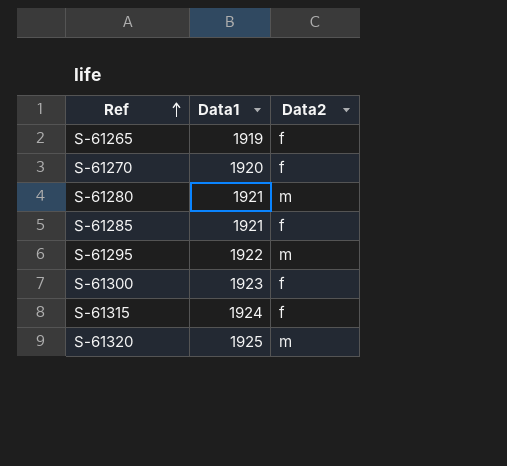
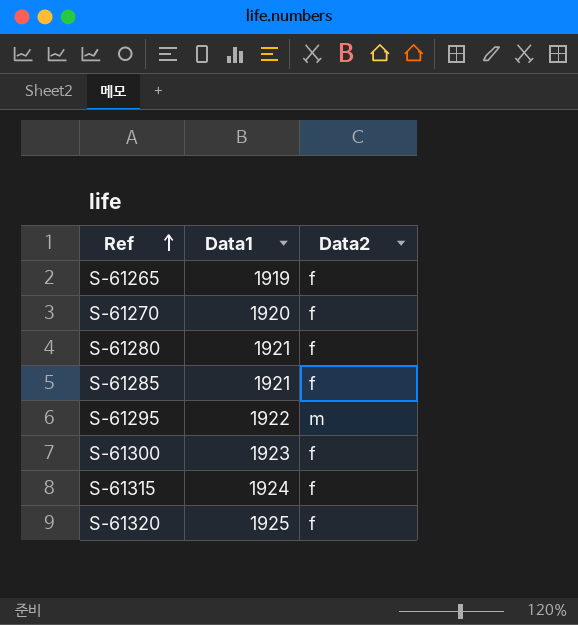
S-61280 | Data2: m -> f
S-61320 | Data2: m -> f

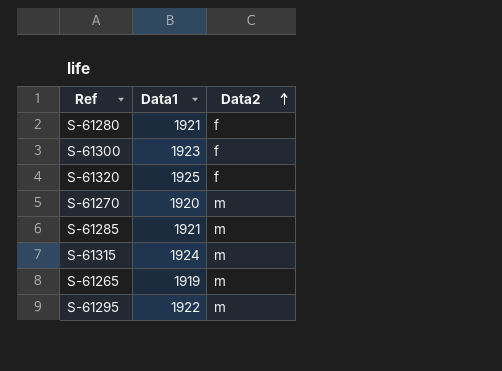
row order: Ref ascending -> Data2 ascending
S-61270 | Data2: f -> m
S-61285 | Data2: f -> m
S-61315 | Data2: f -> m
S-61265 | Data2: f -> m

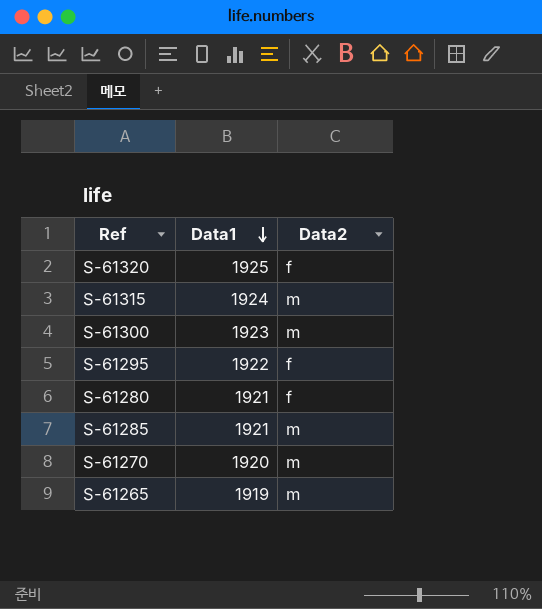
row order: Data2 ascending -> Data1 descending
S-61300 | Data2: f -> m
S-61295 | Data2: m -> f

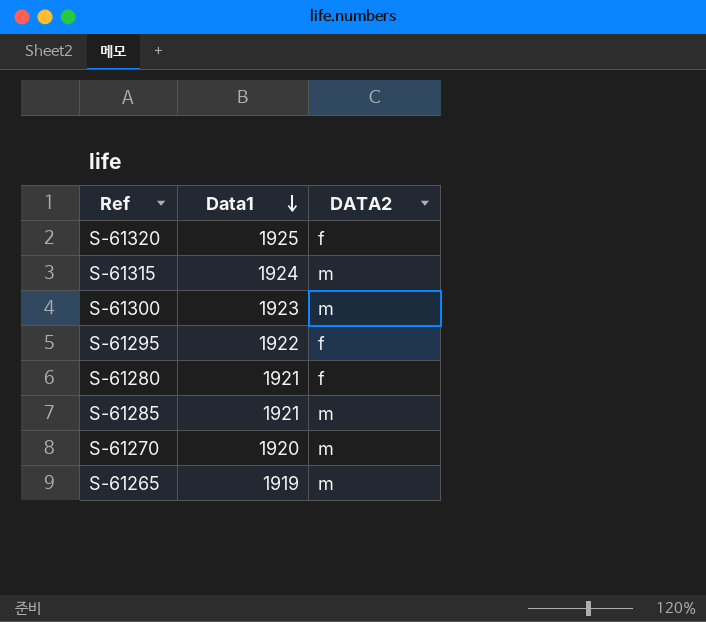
column name: Data2 -> DATA2

